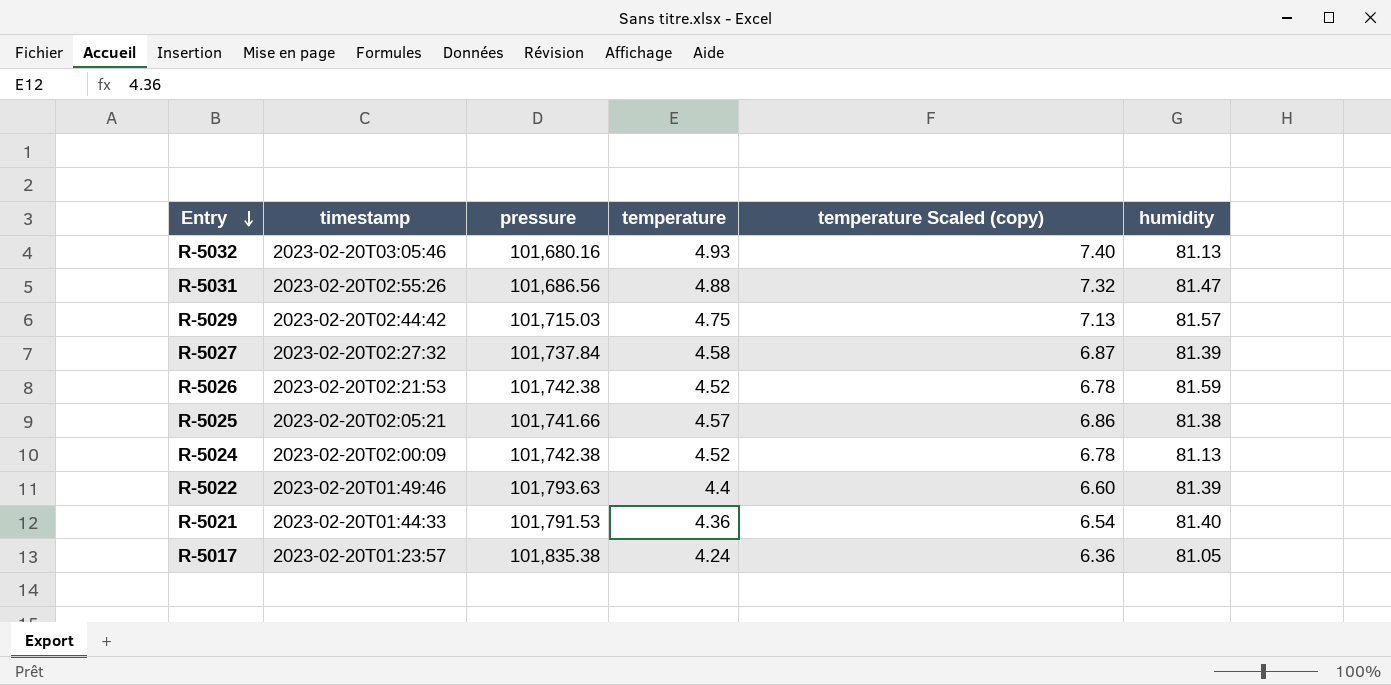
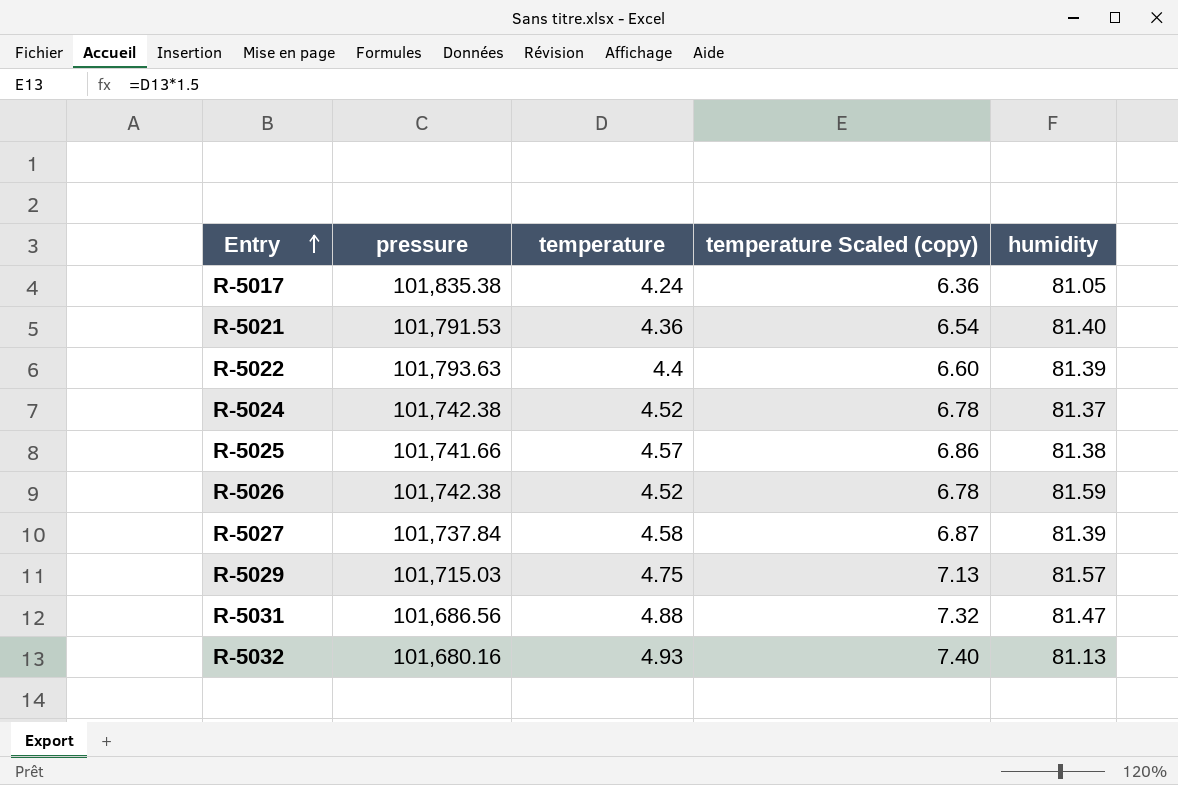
row order: Entry descending -> Entry ascending
column timestamp | position: 2 -> none
R-5024 | humidity: 81.13 -> 81.37

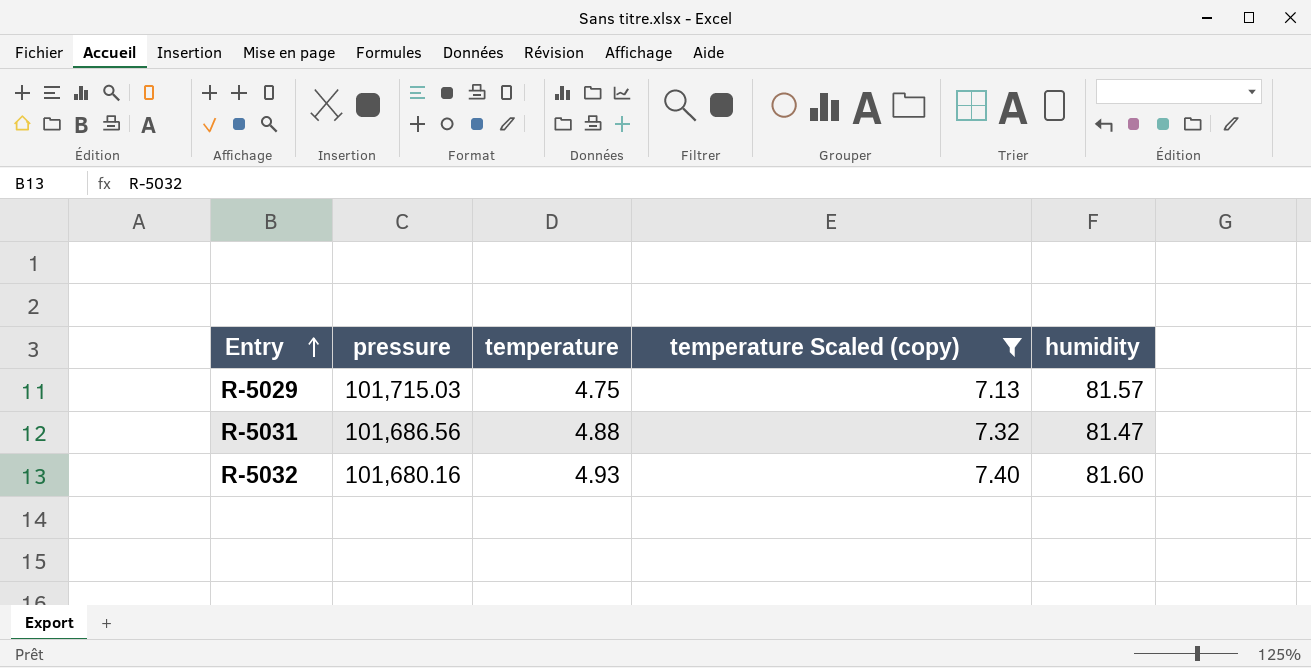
filter: none -> temperature Scaled (copy) >= 7.13
R-5032 | humidity: 81.13 -> 81.60

